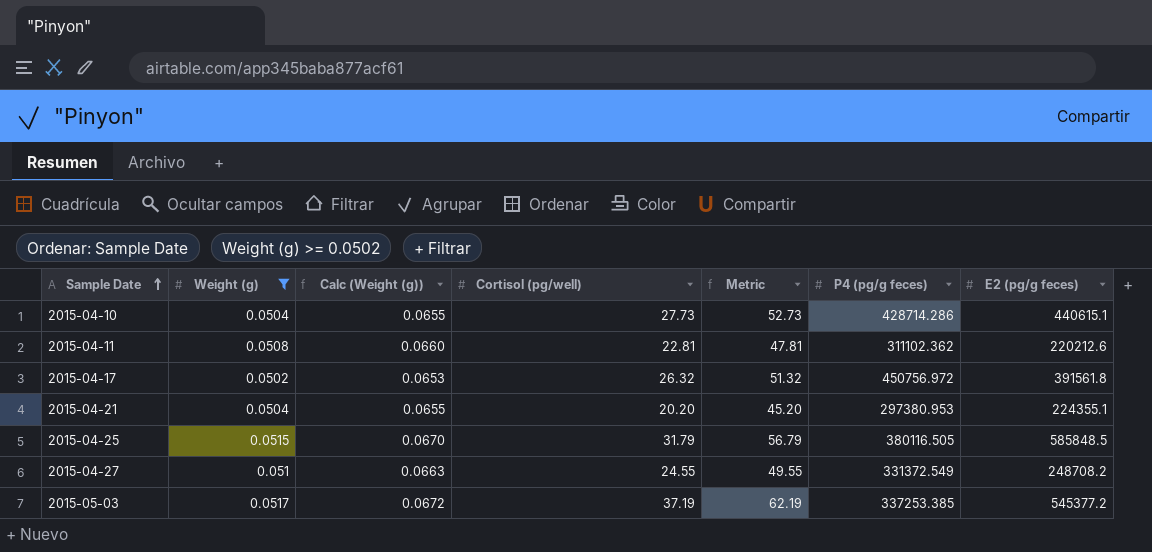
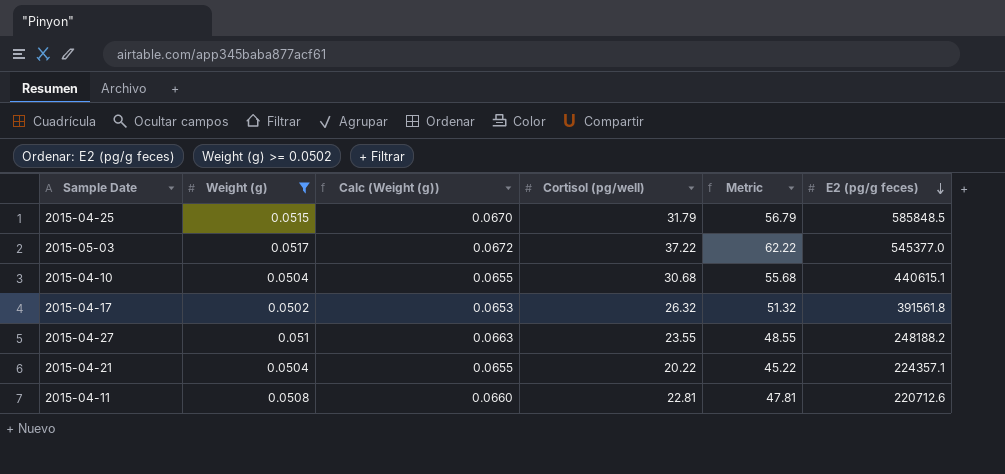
row order: Sample Date ascending -> E2 (pg/g feces) descending
column P4 (pg/g feces) | position: 6 -> none
2015-05-03 | Cortisol (pg/well): 37.19 -> 37.22
2015-05-03 | Metric: 62.19 -> 62.22
2015-05-03 | E2 (pg/g feces): 545377.2 -> 545377.0
2015-04-10 | Cortisol (pg/well): 27.73 -> 30.68
2015-04-10 | Metric: 52.73 -> 55.68
2015-04-27 | Cortisol (pg/well): 24.55 -> 23.55
2015-04-27 | Metric: 49.55 -> 48.55
2015-04-27 | E2 (pg/g feces): 248708.2 -> 248188.2
2015-04-21 | Cortisol (pg/well): 20.20 -> 20.22
2015-04-21 | Metric: 45.20 -> 45.22
2015-04-21 | E2 (pg/g feces): 224355.1 -> 224357.1
2015-04-11 | E2 (pg/g feces): 220212.6 -> 220712.6

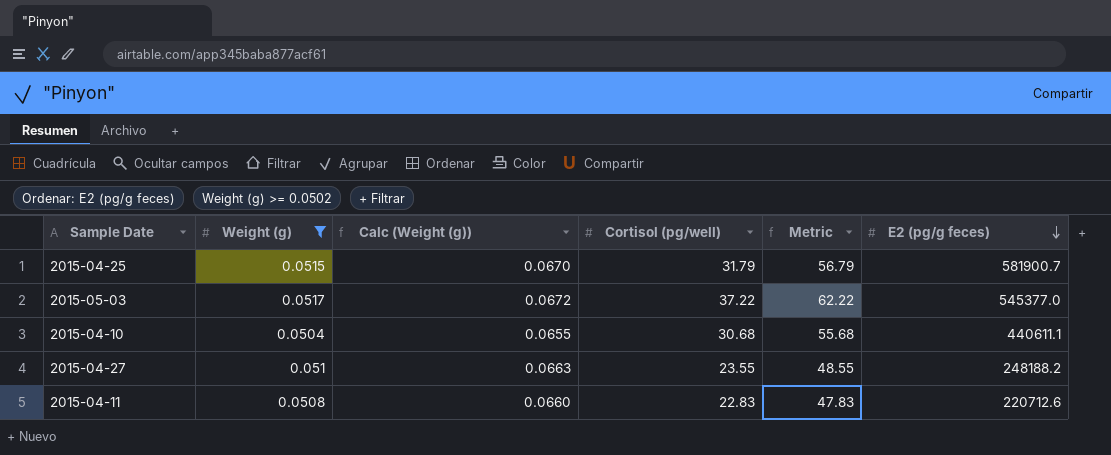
row 2015-04-17: 0.0502 | 0.0653 | 26.32 | 51.32 | 391561.8 -> none
row 2015-04-21: 0.0504 | 0.0655 | 20.22 | 45.22 | 224357.1 -> none
2015-04-25 | E2 (pg/g feces): 585848.5 -> 581900.7
2015-04-10 | E2 (pg/g feces): 440615.1 -> 440611.1
2015-04-11 | Cortisol (pg/well): 22.81 -> 22.83
2015-04-11 | Metric: 47.81 -> 47.83

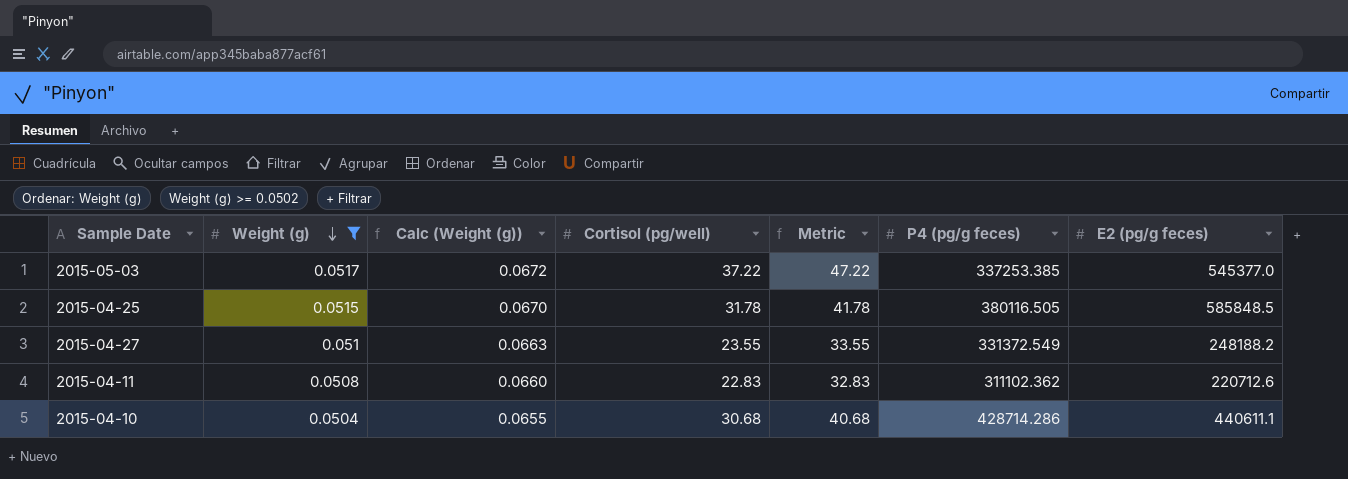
row order: E2 (pg/g feces) descending -> Weight (g) descending
column Metric | formula: [Cortisol (pg/well)] + 25 -> [Cortisol (pg/well)] + 10
column P4 (pg/g feces) | position: none -> 6
2015-04-25 | Cortisol (pg/well): 31.79 -> 31.78
2015-04-25 | E2 (pg/g feces): 581900.7 -> 585848.5

